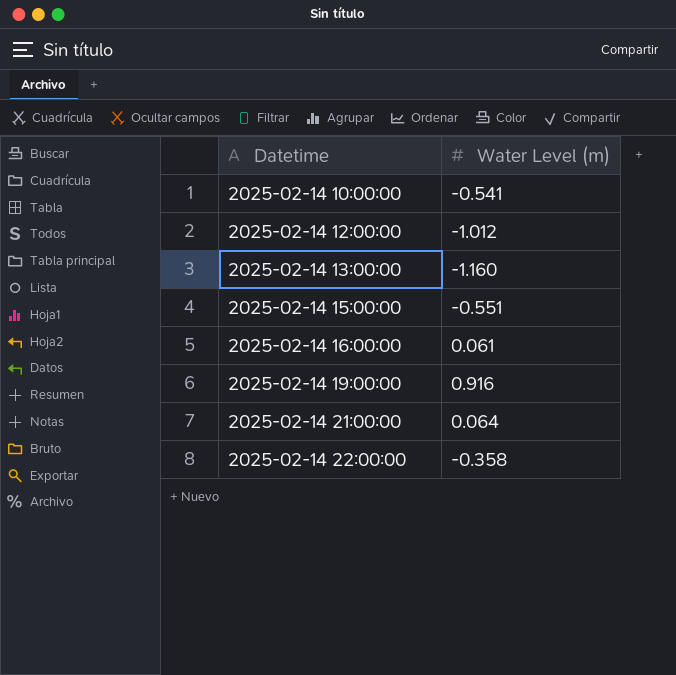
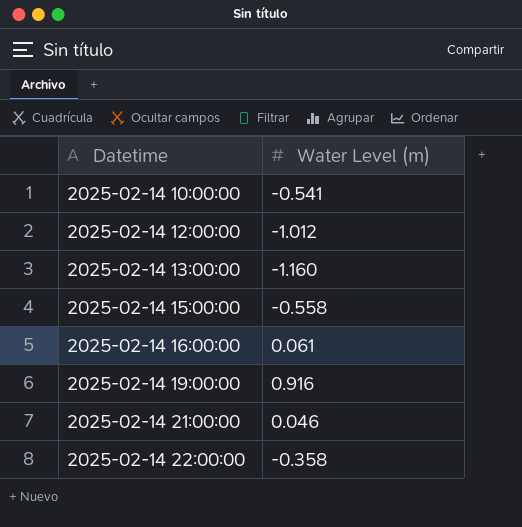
2025-02-14 15:00:00 | Water Level (m): -0.551 -> -0.558
2025-02-14 21:00:00 | Water Level (m): 0.064 -> 0.046

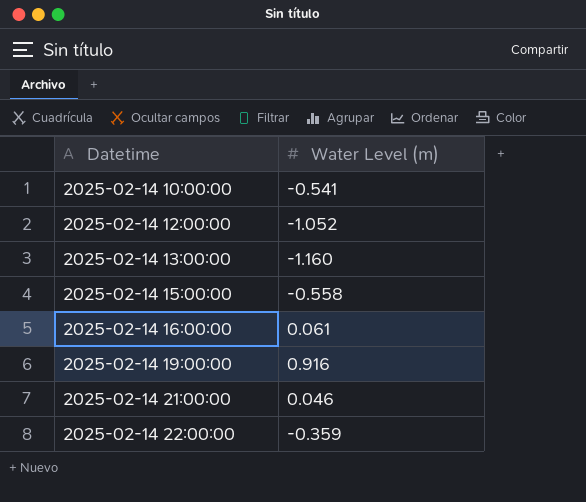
2025-02-14 12:00:00 | Water Level (m): -1.012 -> -1.052
2025-02-14 22:00:00 | Water Level (m): -0.358 -> -0.359

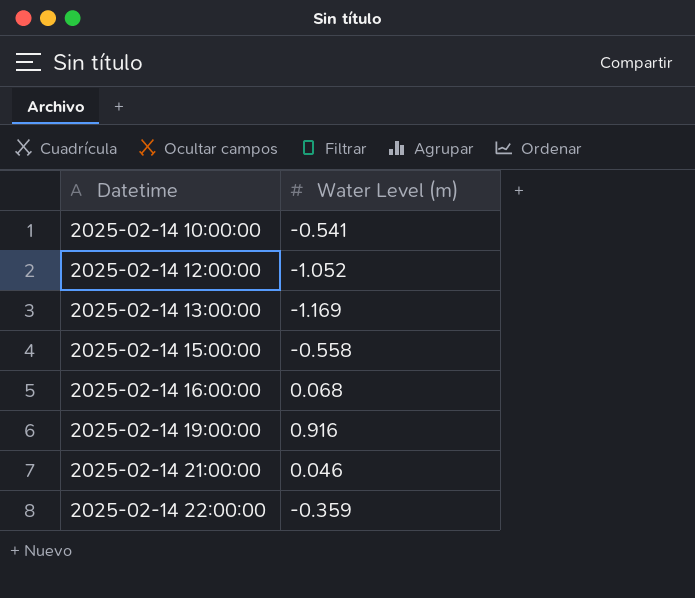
2025-02-14 13:00:00 | Water Level (m): -1.160 -> -1.169
2025-02-14 16:00:00 | Water Level (m): 0.061 -> 0.068

